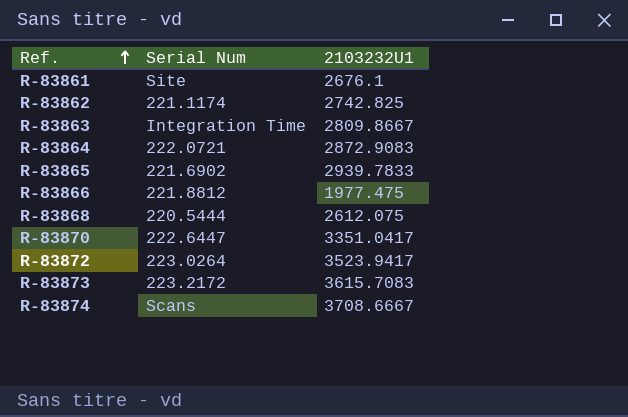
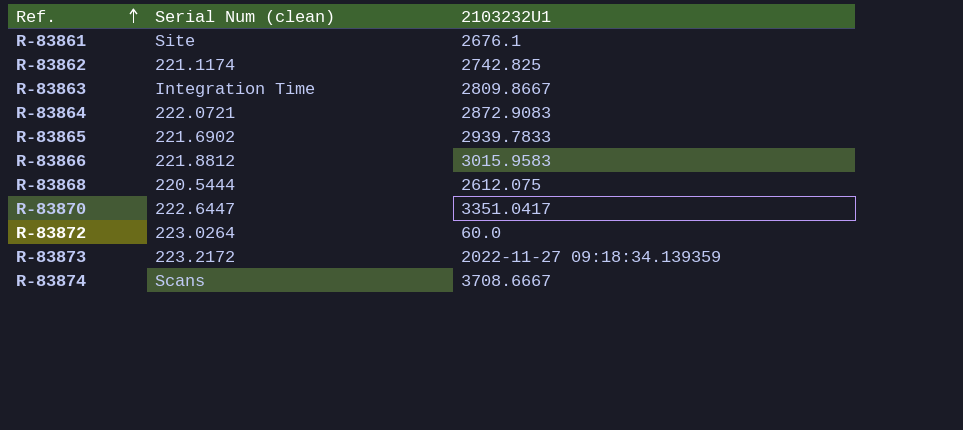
column name: Serial Num -> Serial Num (clean)
R-83866 | 2103232U1: 1977.475 -> 3015.9583
R-83872 | 2103232U1: 3523.9417 -> 60.0
R-83873 | 2103232U1: 3615.7083 -> 2022-11-27 09:18:34.139359

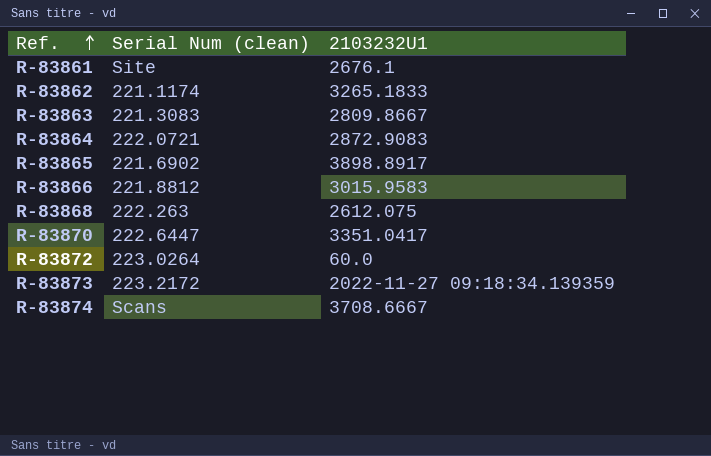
R-83862 | 2103232U1: 2742.825 -> 3265.1833
R-83863 | Serial Num (clean): Integration Time -> 221.3083
R-83865 | 2103232U1: 2939.7833 -> 3898.8917
R-83868 | Serial Num (clean): 220.5444 -> 222.263

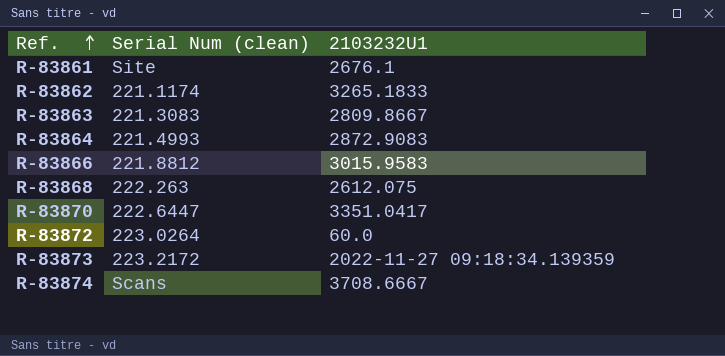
row R-83865: 221.6902 | 3898.8917 -> none
R-83864 | Serial Num (clean): 222.0721 -> 221.4993

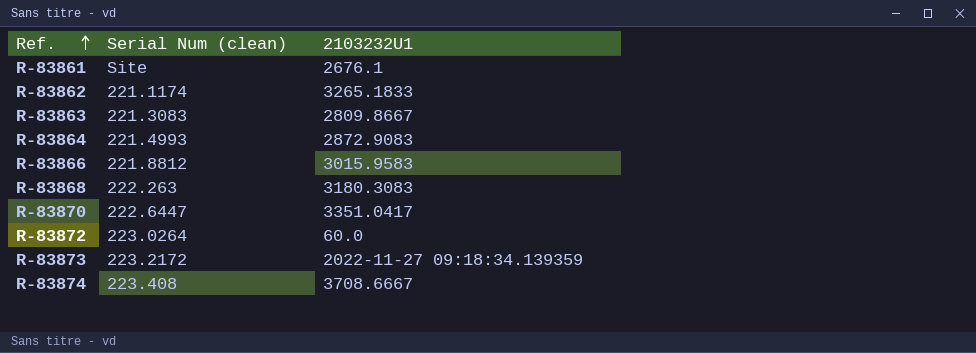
R-83868 | 2103232U1: 2612.075 -> 3180.3083
R-83874 | Serial Num (clean): Scans -> 223.408

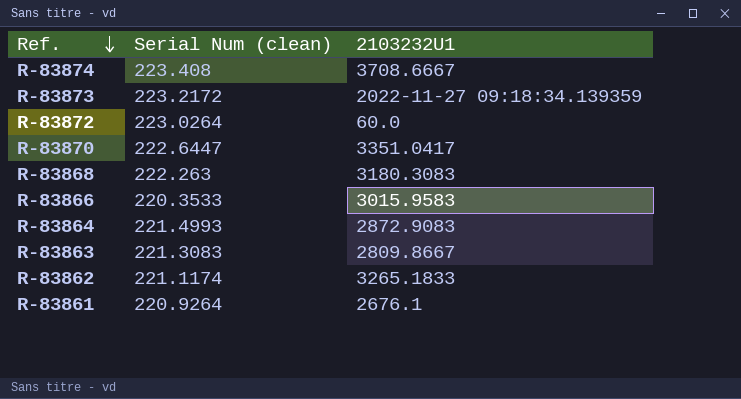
row order: Ref. ascending -> Ref. descending
R-83866 | Serial Num (clean): 221.8812 -> 220.3533
R-83861 | Serial Num (clean): Site -> 220.9264

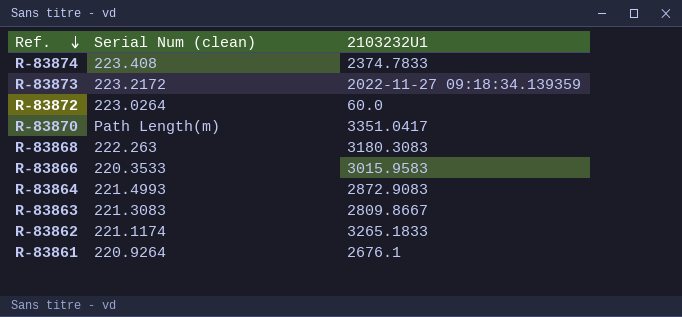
R-83874 | 2103232U1: 3708.6667 -> 2374.7833
R-83870 | Serial Num (clean): 222.6447 -> Path Length(m)

